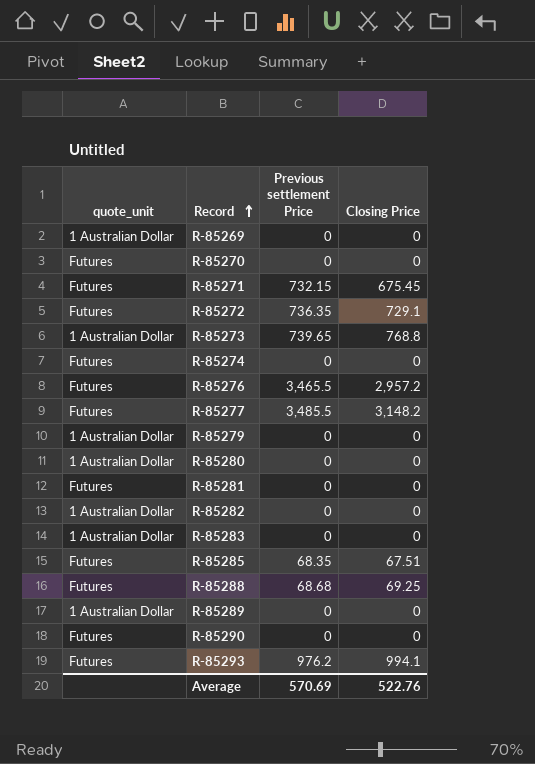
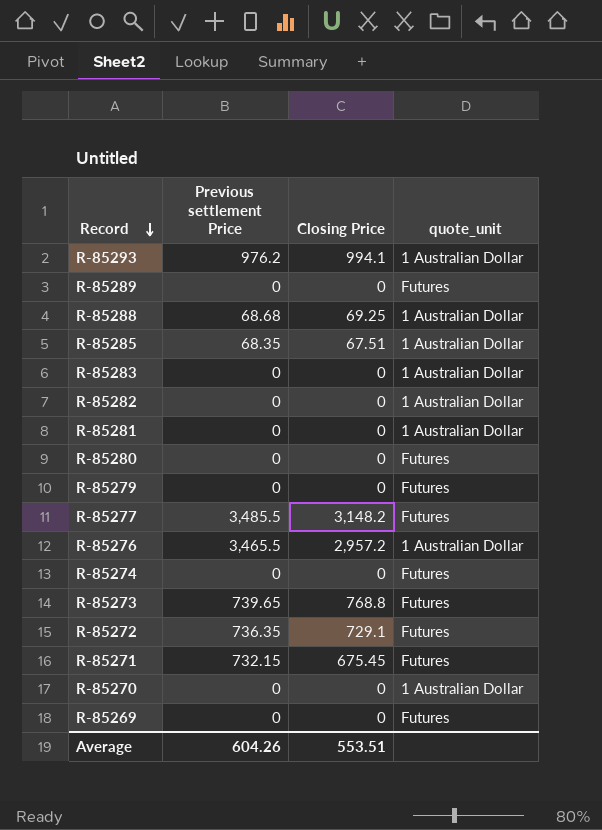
row order: Record ascending -> Record descending
column quote_unit | position: 1 -> 4
row R-85290: Futures | 0 | 0 -> none
R-85293 | quote_unit: Futures -> 1 Australian Dollar
R-85289 | quote_unit: 1 Australian Dollar -> Futures
R-85288 | quote_unit: Futures -> 1 Australian Dollar
R-85285 | quote_unit: Futures -> 1 Australian Dollar
R-85281 | quote_unit: Futures -> 1 Australian Dollar
R-85280 | quote_unit: 1 Australian Dollar -> Futures
R-85279 | quote_unit: 1 Australian Dollar -> Futures
R-85276 | quote_unit: Futures -> 1 Australian Dollar
R-85273 | quote_unit: 1 Australian Dollar -> Futures
R-85270 | quote_unit: Futures -> 1 Australian Dollar
R-85269 | quote_unit: 1 Australian Dollar -> Futures
Average | Previous settlement Price: 570.69 -> 604.26
Average | Closing Price: 522.76 -> 553.51

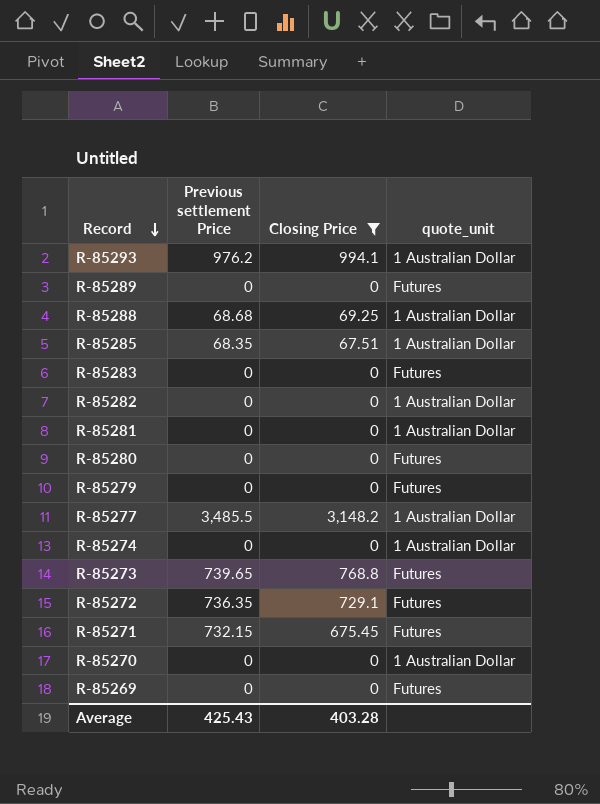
filter: none -> Closing Price != 2,957.2
R-85283 | quote_unit: 1 Australian Dollar -> Futures
R-85277 | quote_unit: Futures -> 1 Australian Dollar
R-85274 | quote_unit: Futures -> 1 Australian Dollar
Average | Previous settlement Price: 604.26 -> 425.43
Average | Closing Price: 553.51 -> 403.28

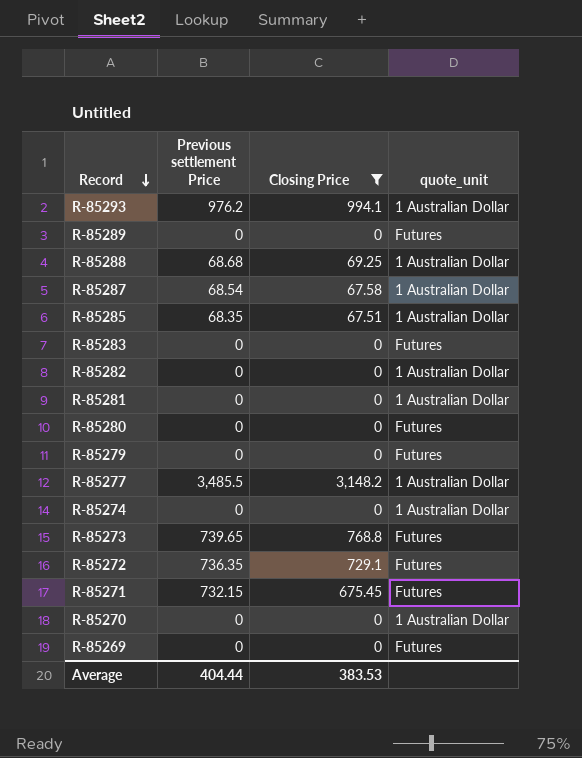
row R-85287: none -> 68.54 | 67.58 | 1 Australian Dollar
Average | Previous settlement Price: 425.43 -> 404.44
Average | Closing Price: 403.28 -> 383.53

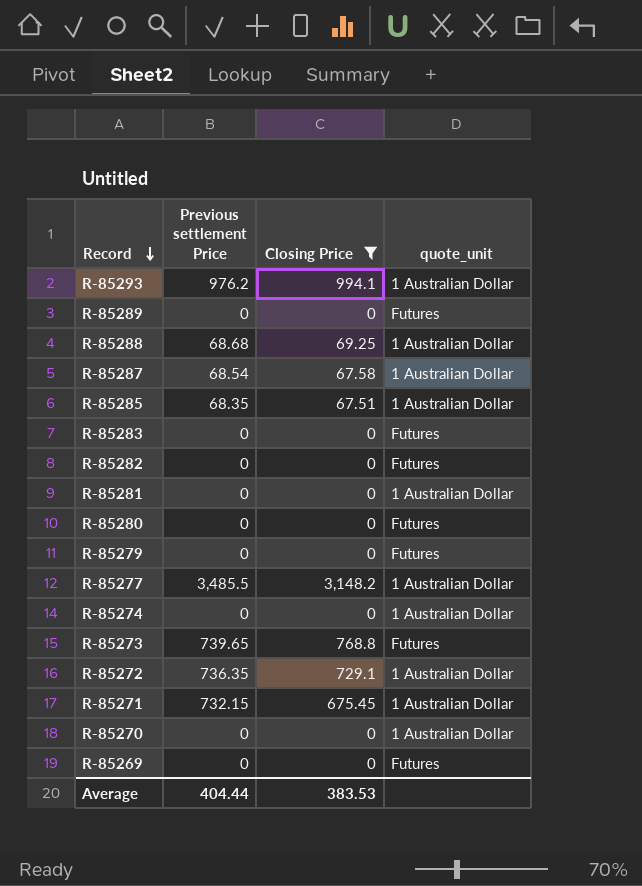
R-85282 | quote_unit: 1 Australian Dollar -> Futures
R-85272 | quote_unit: Futures -> 1 Australian Dollar
R-85271 | quote_unit: Futures -> 1 Australian Dollar

